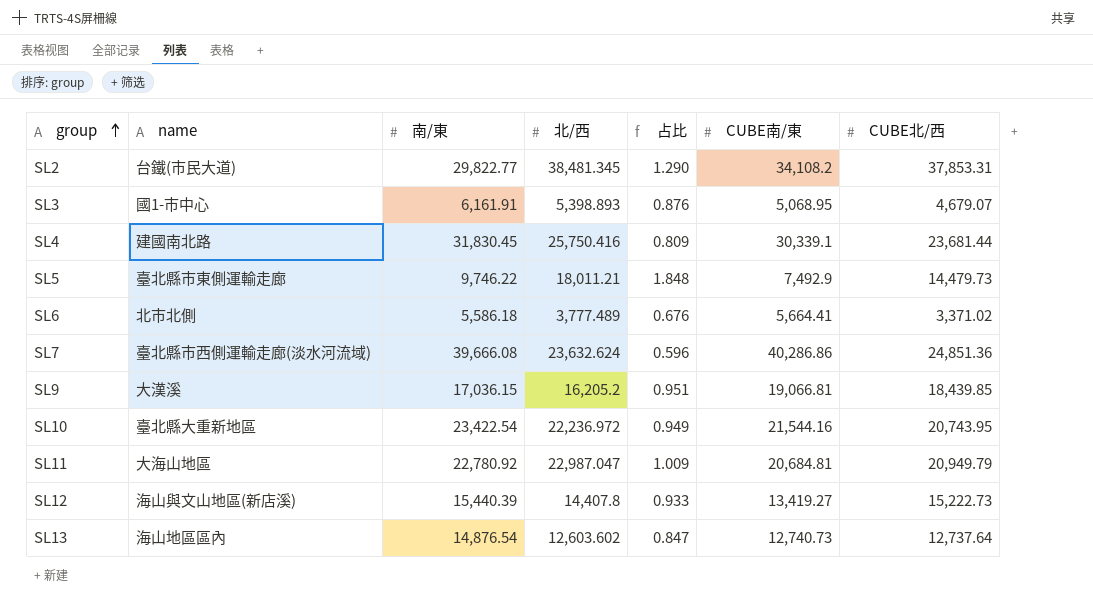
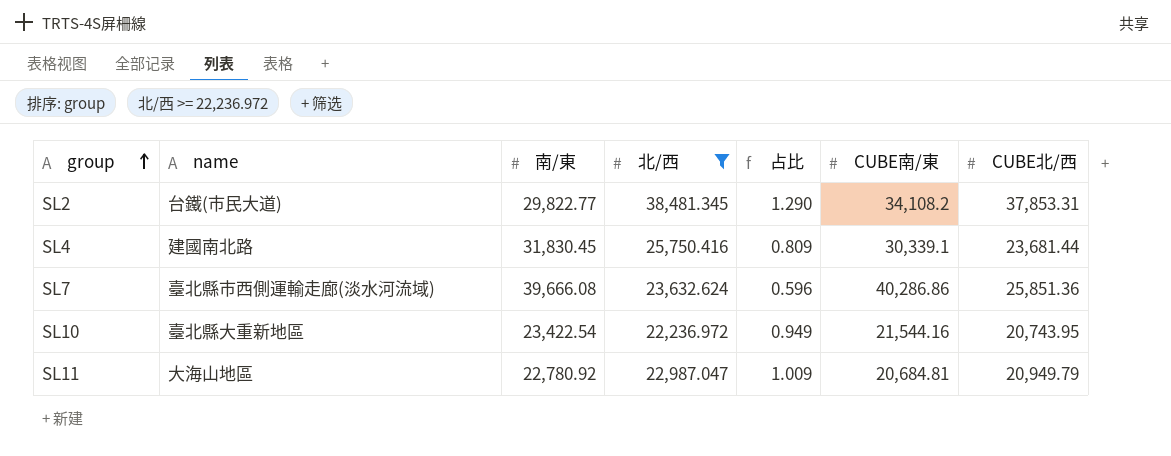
filter: none -> 北/西 >= 22,236.972
SL7 | CUBE北/西: 24,851.36 -> 25,851.36

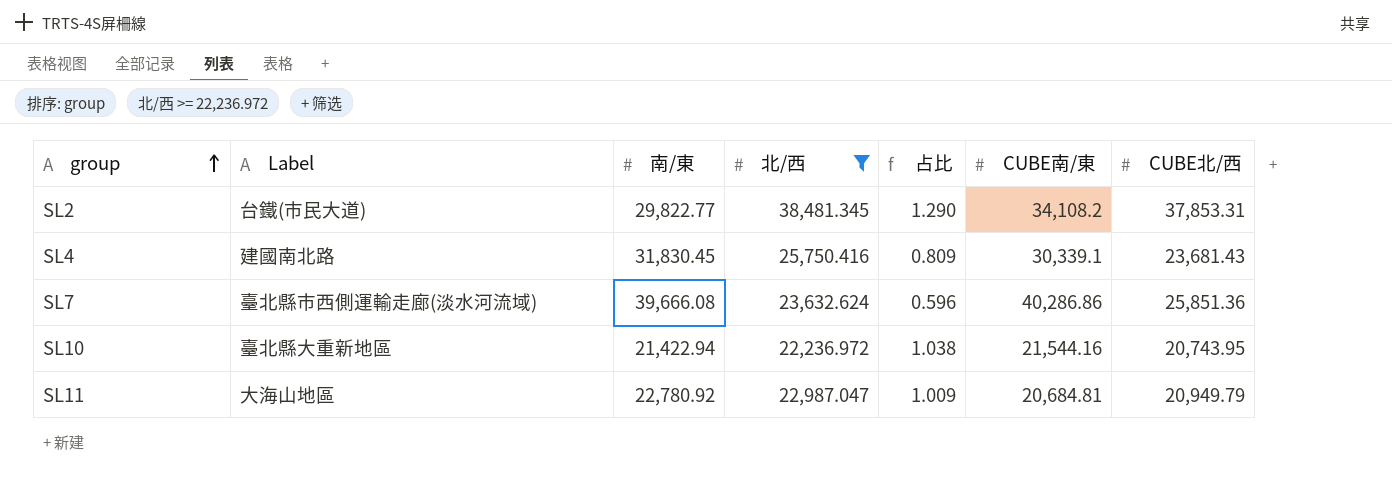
column name: name -> Label
SL4 | CUBE北/西: 23,681.44 -> 23,681.43
SL10 | 南/東: 23,422.54 -> 21,422.94
SL10 | 占比: 0.949 -> 1.038

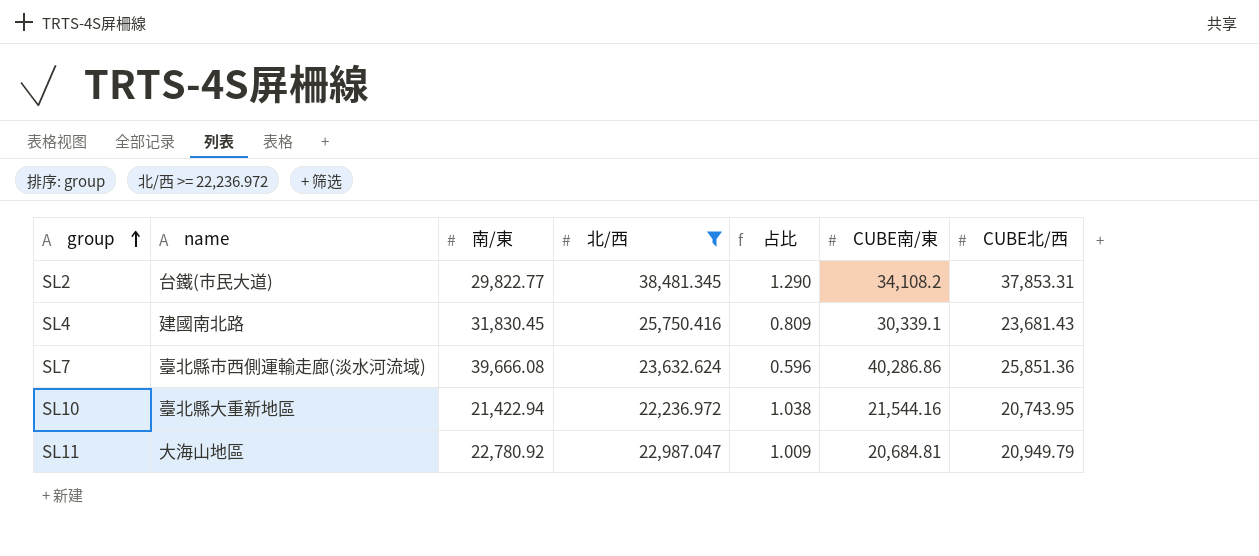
column name: Label -> name

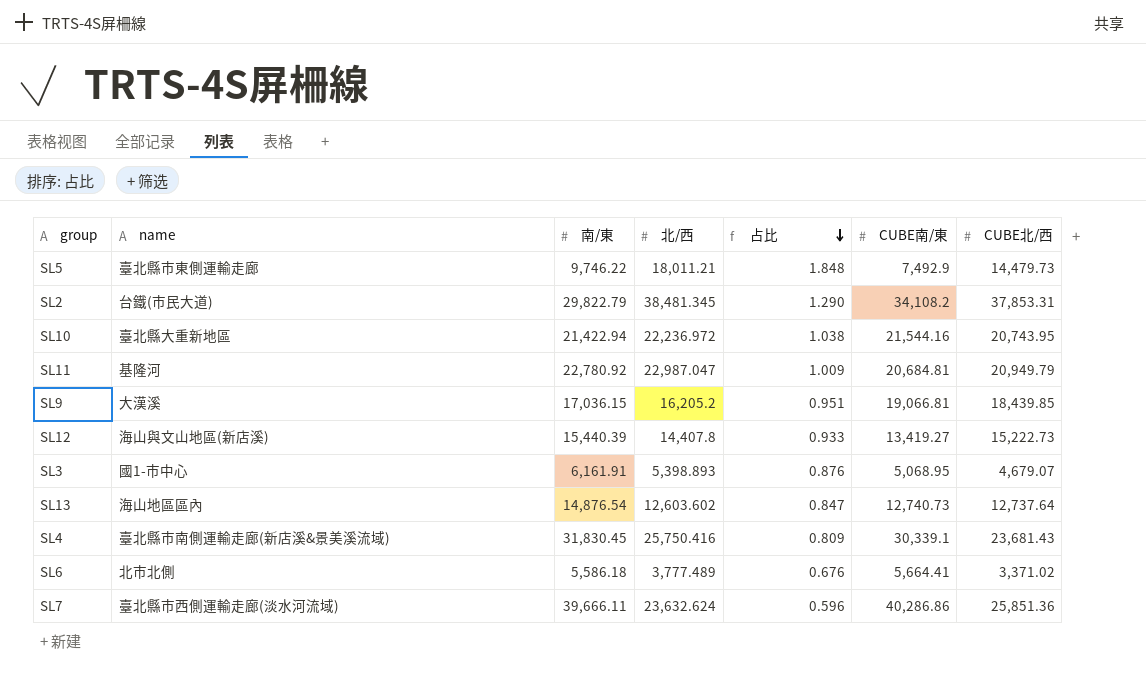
filter: 北/西 >= 22,236.972 -> none
row order: group ascending -> 占比 descending
SL2 | 南/東: 29,822.77 -> 29,822.79
SL11 | name: 大海山地區 -> 基隆河
SL4 | name: 建國南北路 -> 臺北縣市南側運輸走廊(新店溪&景美溪流域)
SL7 | 南/東: 39,666.08 -> 39,666.11

